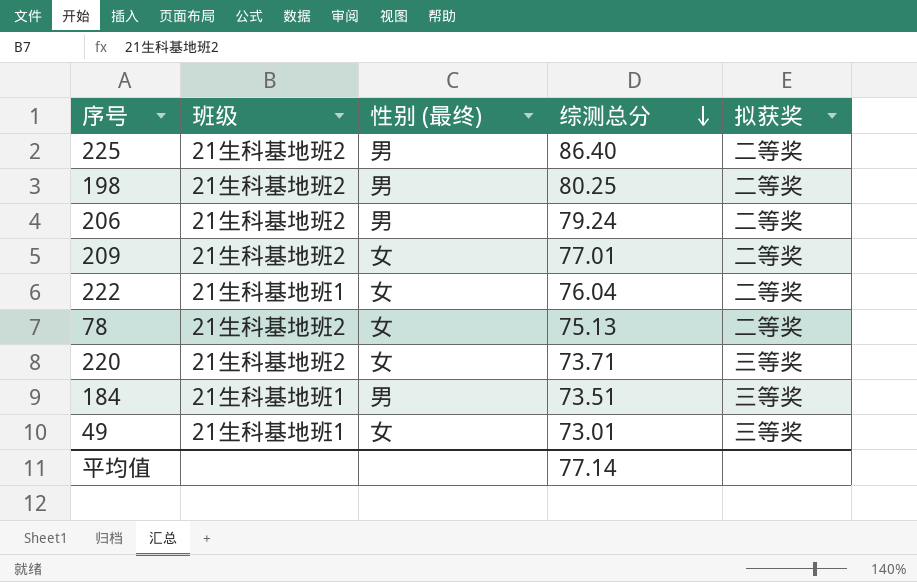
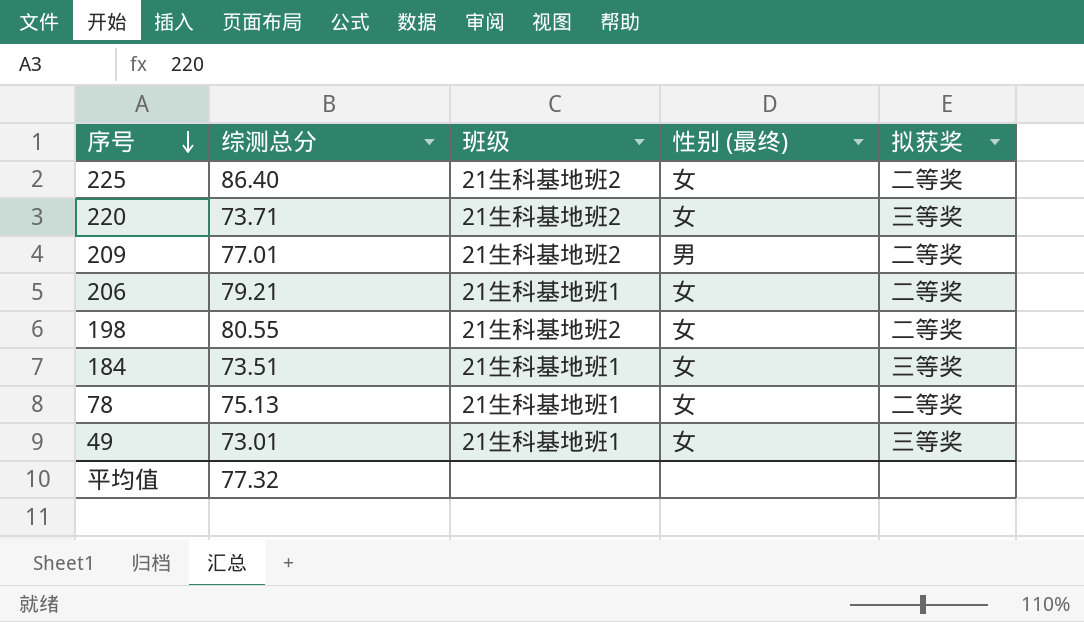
row order: 综测总分 descending -> 序号 descending
column 综测总分 | position: 4 -> 2
row 222: 21生科基地班1 | 女 | 76.04 | 二等奖 -> none
225 | 性别 (最终): 男 -> 女
209 | 性别 (最终): 女 -> 男
206 | 综测总分: 79.24 -> 79.21
206 | 班级: 21生科基地班2 -> 21生科基地班1
206 | 性别 (最终): 男 -> 女
198 | 综测总分: 80.25 -> 80.55
198 | 性别 (最终): 男 -> 女
184 | 性别 (最终): 男 -> 女
78 | 班级: 21生科基地班2 -> 21生科基地班1
平均值 | 综测总分: 77.14 -> 77.32

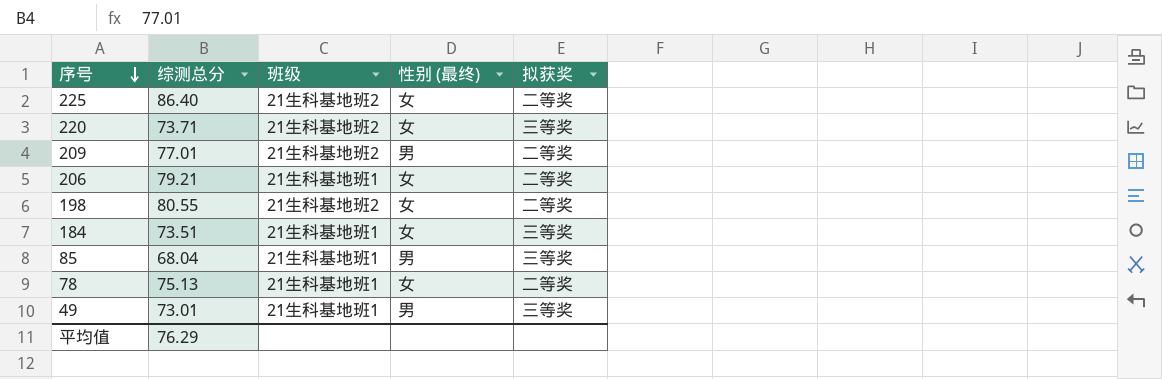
row 85: none -> 68.04 | 21生科基地班1 | 男 | 三等奖
49 | 性别 (最终): 女 -> 男
平均值 | 综测总分: 77.32 -> 76.29

